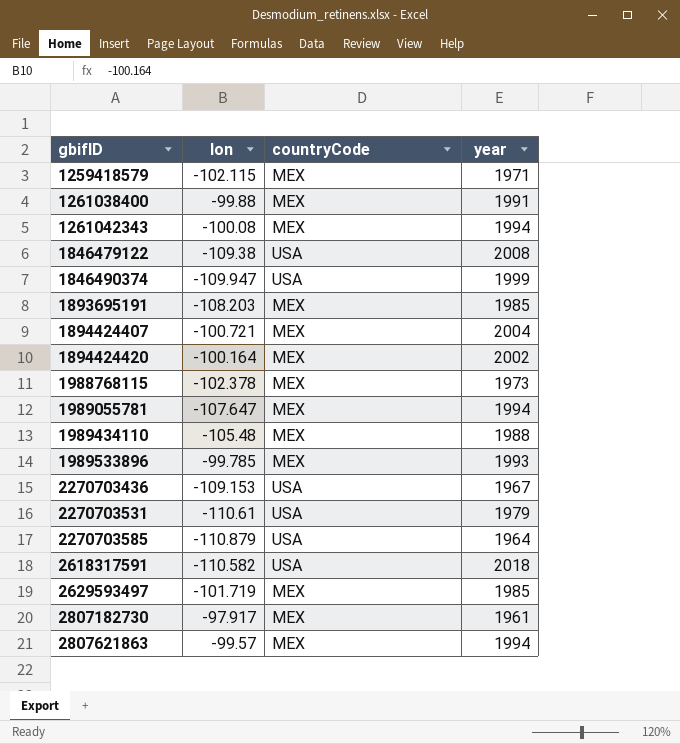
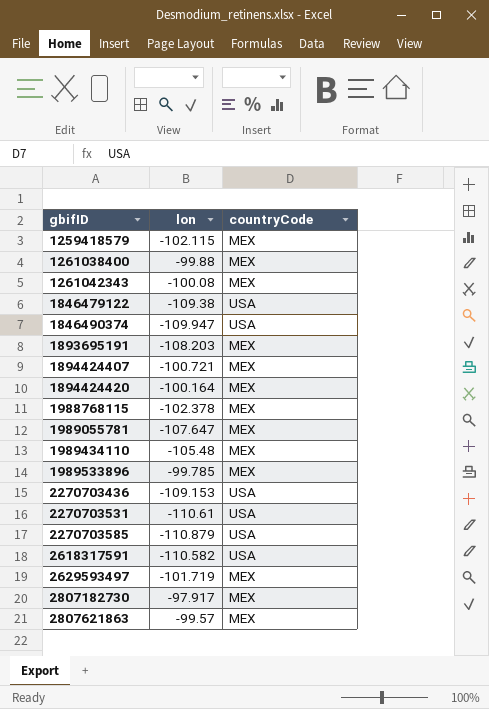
column year | position: 4 -> none

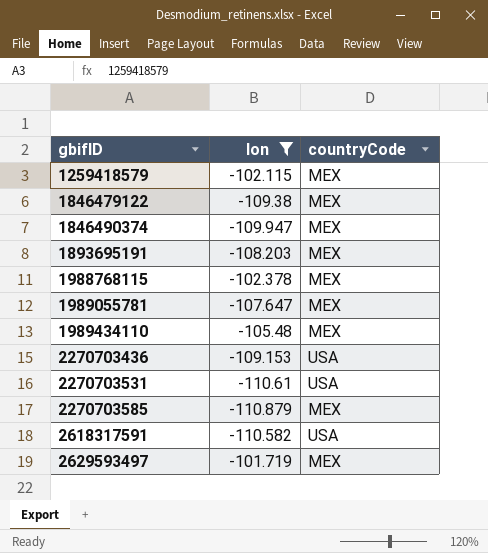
filter: none -> lon <= -101.719
1846479122 | countryCode: USA -> MEX
1846490374 | countryCode: USA -> MEX
2270703585 | countryCode: USA -> MEX

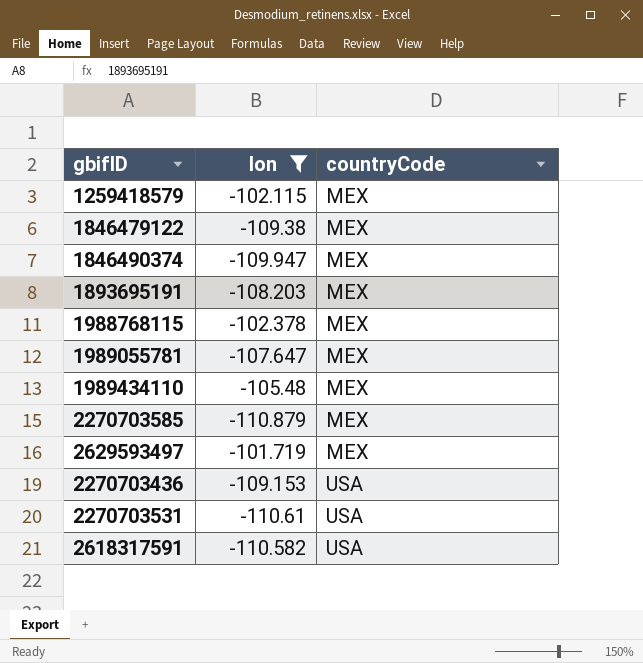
row order: gbifID ascending -> countryCode ascending

